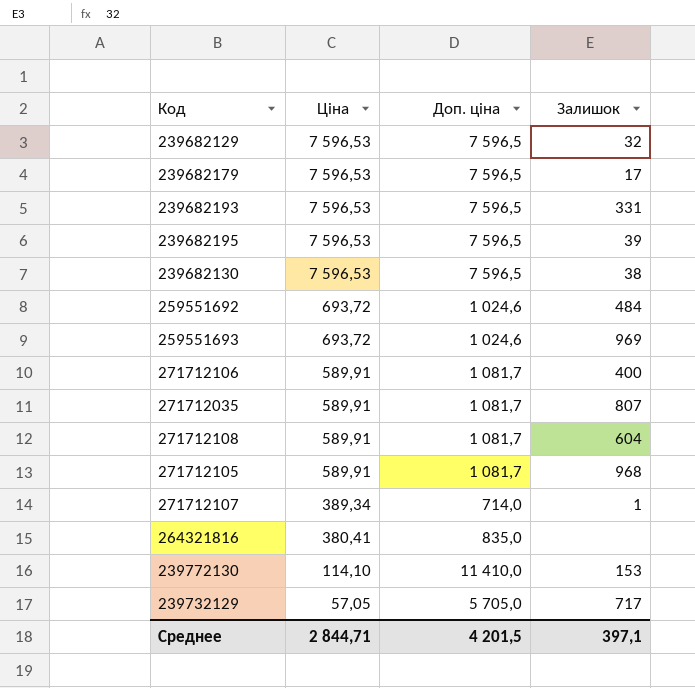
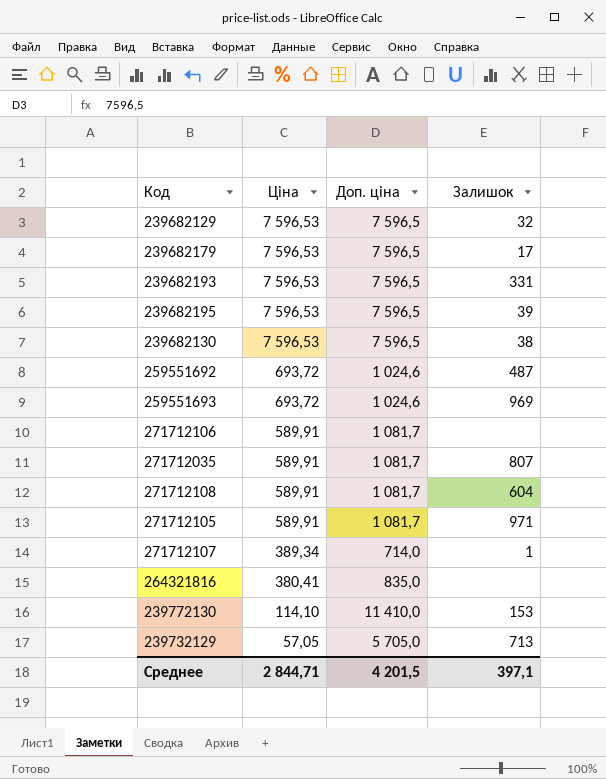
259551692 | Залишок: 484 -> 487
271712106 | Залишок: 400 -> none
271712105 | Залишок: 968 -> 971
239732129 | Залишок: 717 -> 713

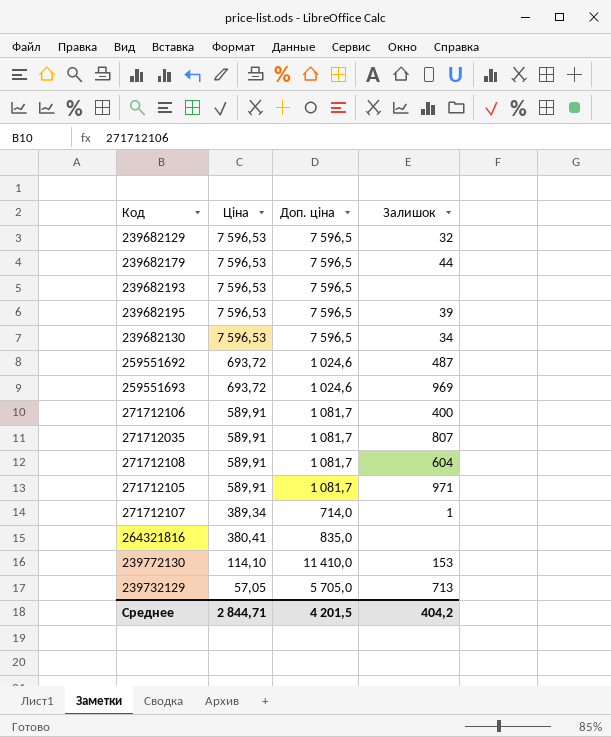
239682179 | Залишок: 17 -> 44
239682193 | Залишок: 331 -> none
239682130 | Залишок: 38 -> 34
271712106 | Залишок: none -> 400
Среднее | Залишок: 397,1 -> 404,2

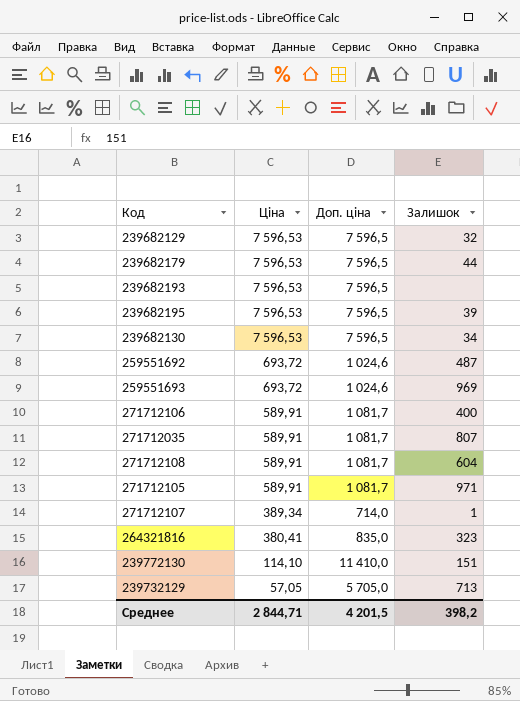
264321816 | Залишок: none -> 323
239772130 | Залишок: 153 -> 151
Среднее | Залишок: 404,2 -> 398,2

